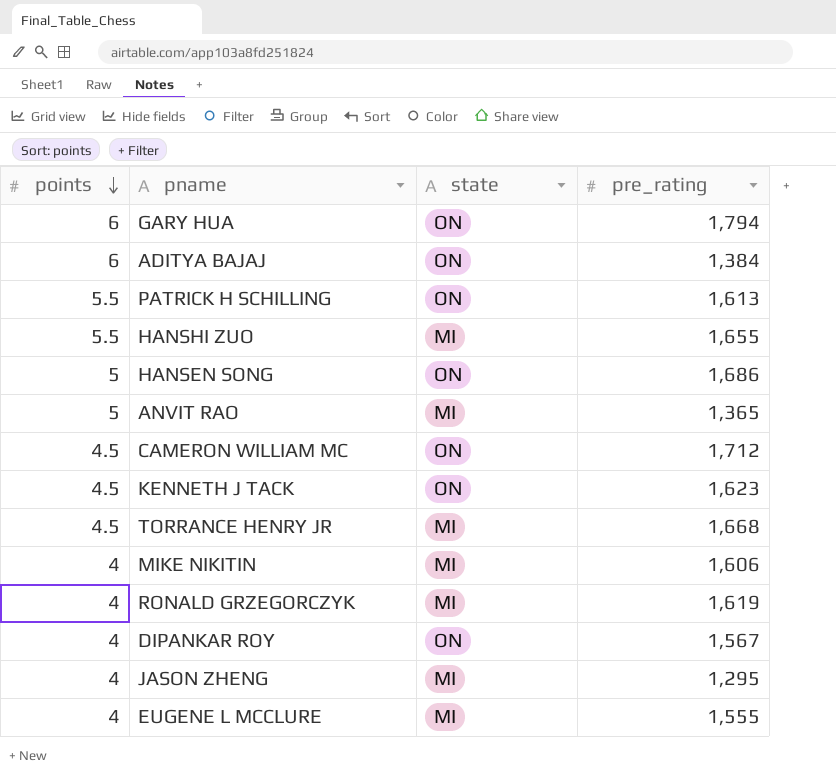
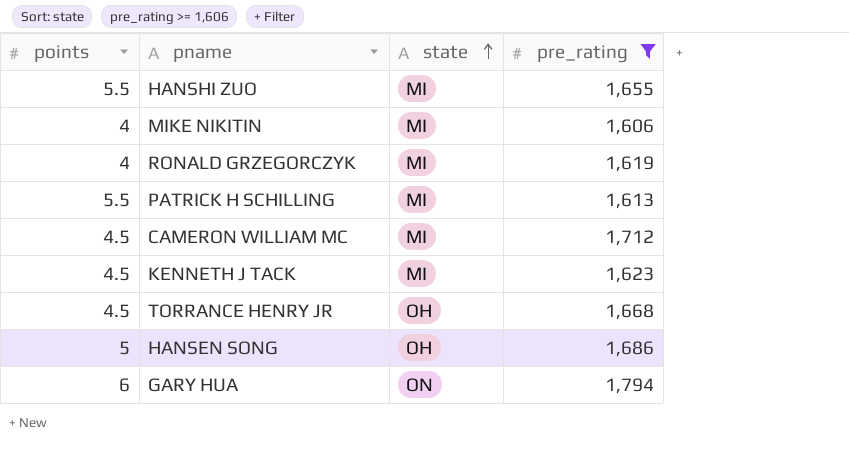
filter: none -> pre_rating >= 1,606
row order: points descending -> state ascending
PATRICK H SCHILLING | state: ON -> MI
CAMERON WILLIAM MC | state: ON -> MI
KENNETH J TACK | state: ON -> MI
TORRANCE HENRY JR | state: MI -> OH
HANSEN SONG | state: ON -> OH

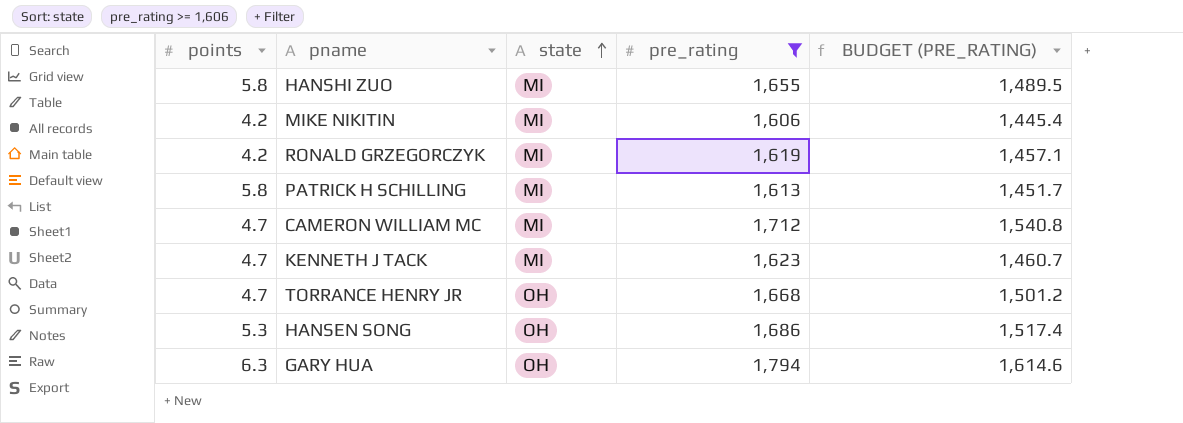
column BUDGET (PRE_RATING) | formula: none -> [pre_rating] * 0.9
HANSHI ZUO | points: 5.5 -> 5.8
MIKE NIKITIN | points: 4 -> 4.2
RONALD GRZEGORCZYK | points: 4 -> 4.2
PATRICK H SCHILLING | points: 5.5 -> 5.8
CAMERON WILLIAM MC | points: 4.5 -> 4.7
KENNETH J TACK | points: 4.5 -> 4.7
TORRANCE HENRY JR | points: 4.5 -> 4.7
HANSEN SONG | points: 5 -> 5.3
GARY HUA | points: 6 -> 6.3
GARY HUA | state: ON -> OH

